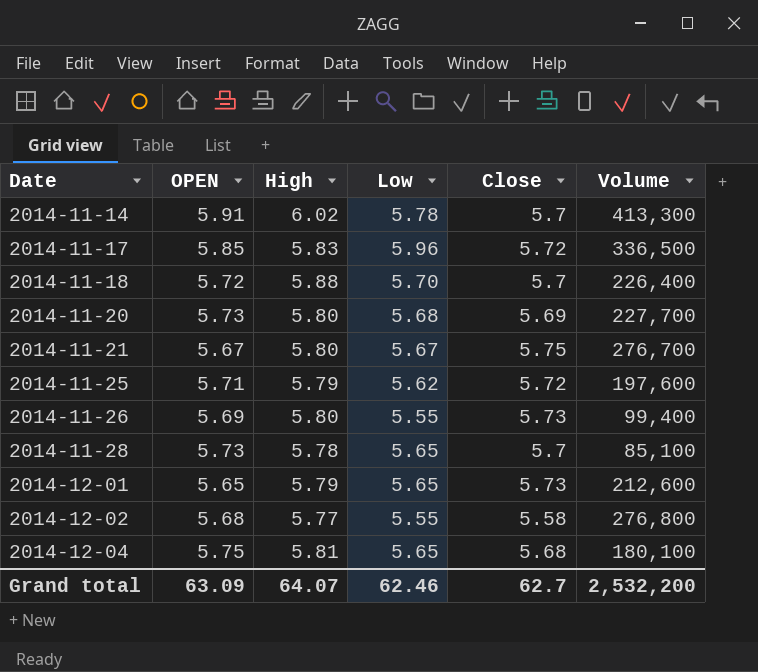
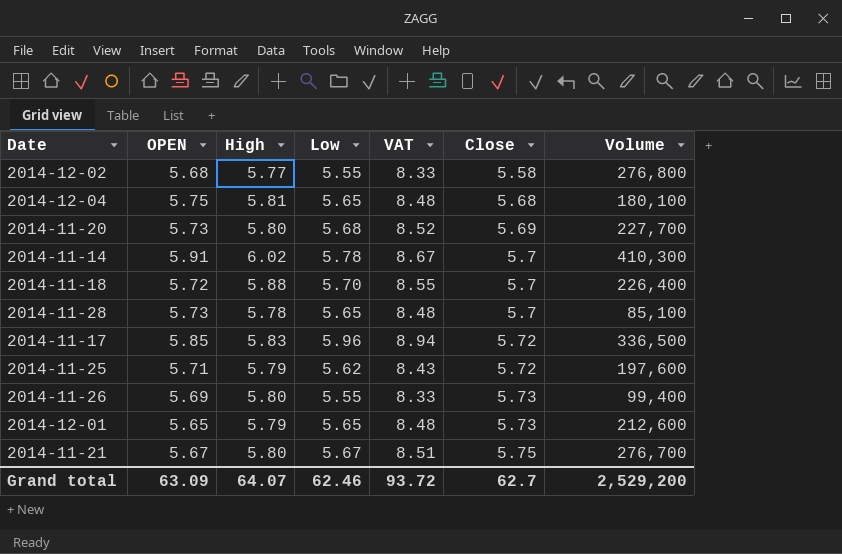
row order: Date ascending -> Close ascending
column VAT | formula: none -> [Low] * 1.5
2014-11-14 | Volume: 413,300 -> 410,300
Grand total | Volume: 2,532,200 -> 2,529,200

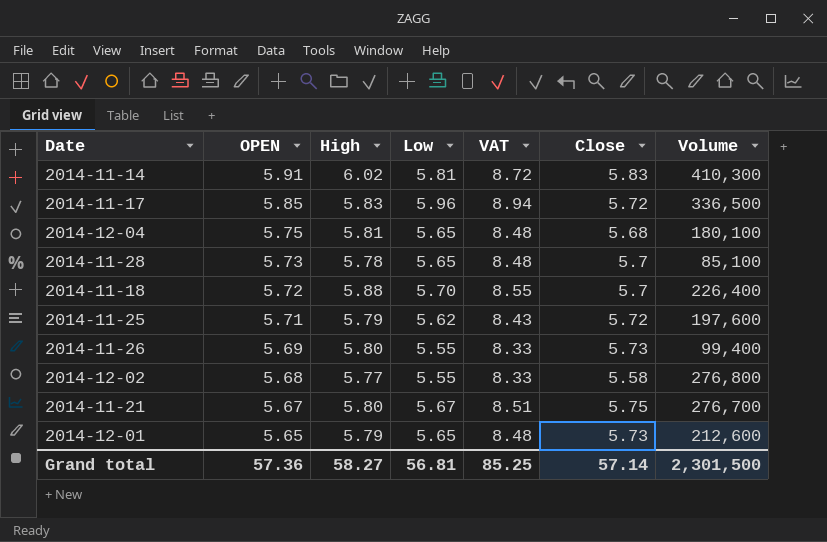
row order: Close ascending -> OPEN descending
row 2014-11-20: 5.73 | 5.80 | 5.68 | 8.52 | 5.69 | 227,700 -> none
2014-11-14 | Low: 5.78 -> 5.81
2014-11-14 | VAT: 8.67 -> 8.72
2014-11-14 | Close: 5.7 -> 5.83
Grand total | OPEN: 63.09 -> 57.36
Grand total | High: 64.07 -> 58.27
Grand total | Low: 62.46 -> 56.81
Grand total | VAT: 93.72 -> 85.25
Grand total | Close: 62.7 -> 57.14
Grand total | Volume: 2,529,200 -> 2,301,500

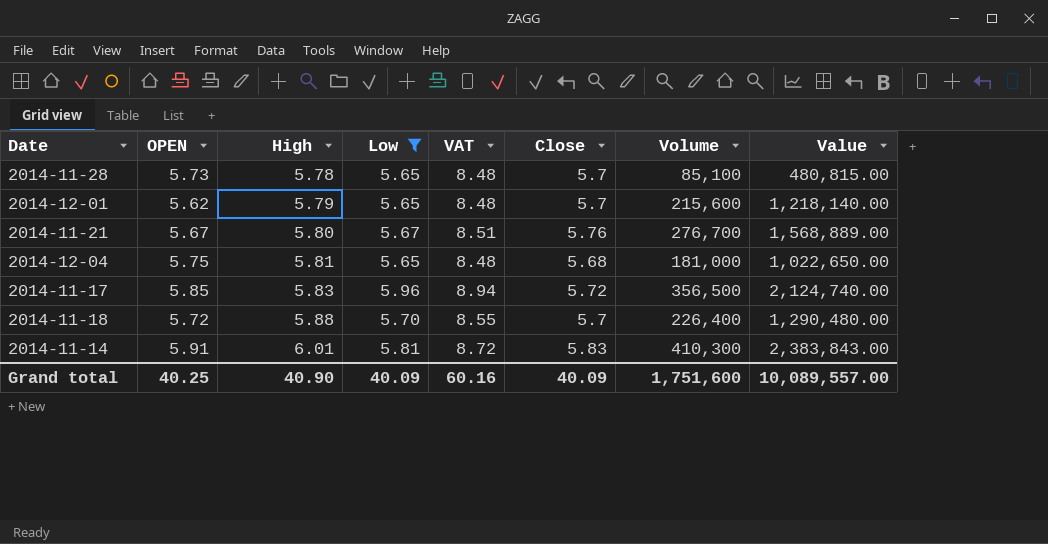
filter: none -> Low >= 5.65
row order: OPEN descending -> High ascending
column Value | formula: none -> [Low] * [Volume]
2014-12-01 | OPEN: 5.65 -> 5.62
2014-12-01 | Close: 5.73 -> 5.7
2014-12-01 | Volume: 212,600 -> 215,600
2014-11-21 | Close: 5.75 -> 5.76
2014-12-04 | Volume: 180,100 -> 181,000
2014-11-17 | Volume: 336,500 -> 356,500
2014-11-14 | High: 6.02 -> 6.01
Grand total | OPEN: 57.36 -> 40.25
Grand total | High: 58.27 -> 40.90
Grand total | Low: 56.81 -> 40.09
Grand total | VAT: 85.25 -> 60.16
Grand total | Close: 57.14 -> 40.09
Grand total | Volume: 2,301,500 -> 1,751,600

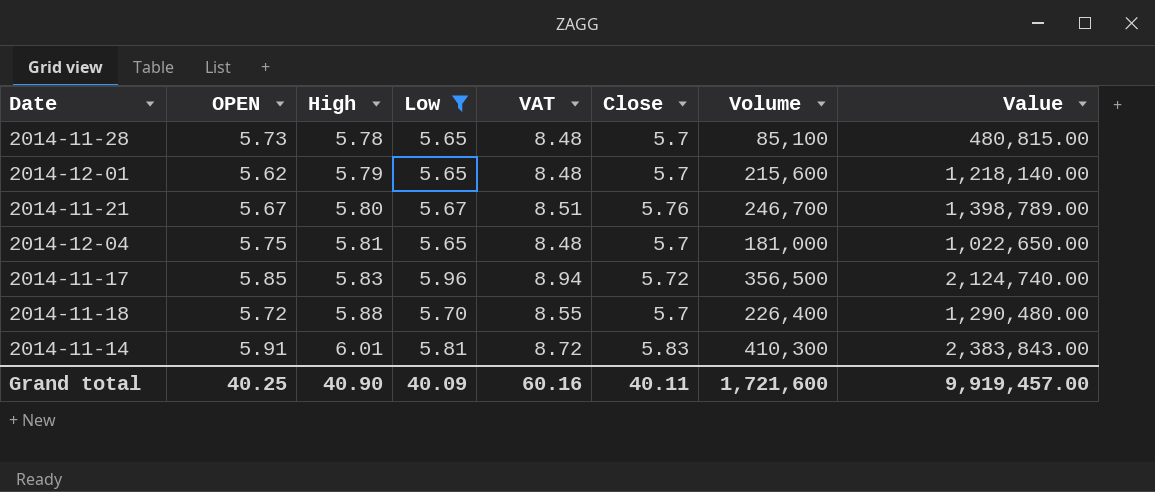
2014-11-21 | Volume: 276,700 -> 246,700
2014-11-21 | Value: 1,568,889.00 -> 1,398,789.00
2014-12-04 | Close: 5.68 -> 5.7
Grand total | Close: 40.09 -> 40.11
Grand total | Volume: 1,751,600 -> 1,721,600
Grand total | Value: 10,089,557.00 -> 9,919,457.00

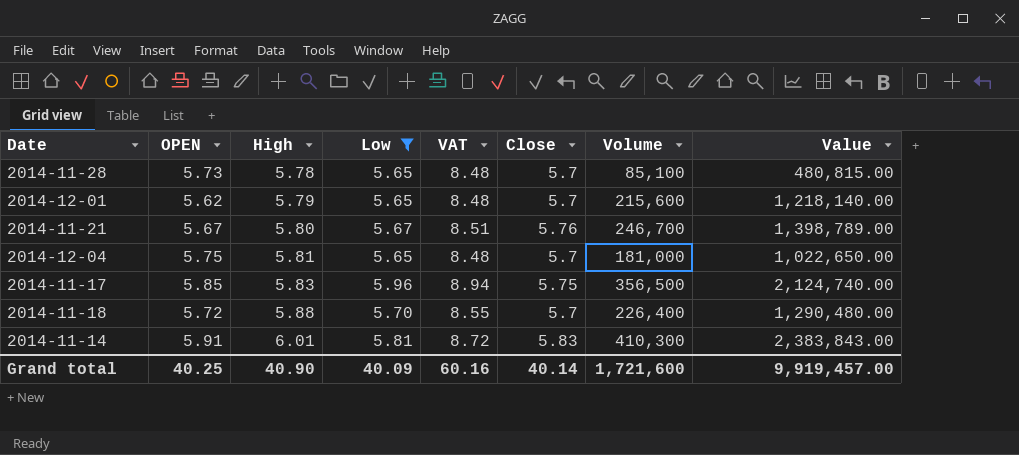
2014-11-17 | Close: 5.72 -> 5.75
Grand total | Close: 40.11 -> 40.14

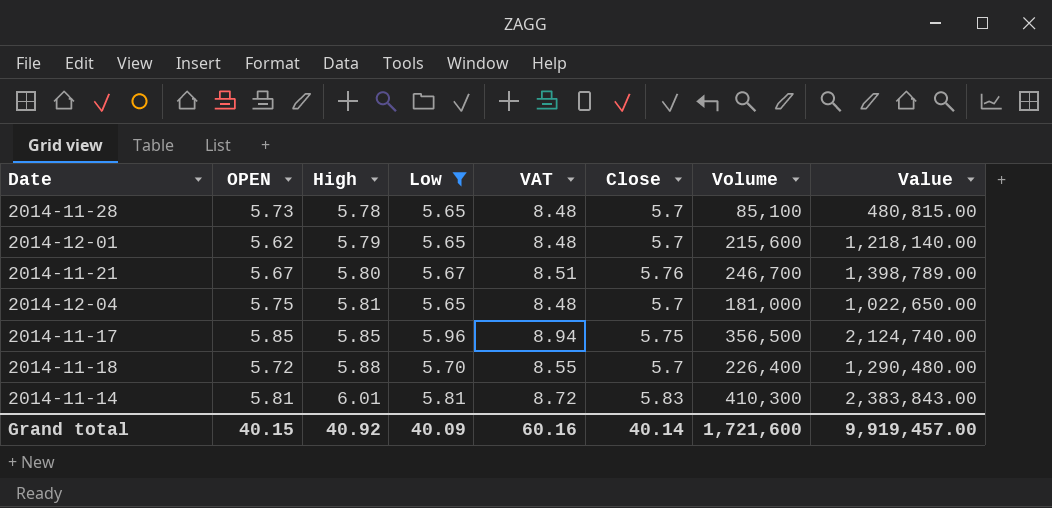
2014-11-17 | High: 5.83 -> 5.85
2014-11-14 | OPEN: 5.91 -> 5.81
Grand total | OPEN: 40.25 -> 40.15
Grand total | High: 40.90 -> 40.92

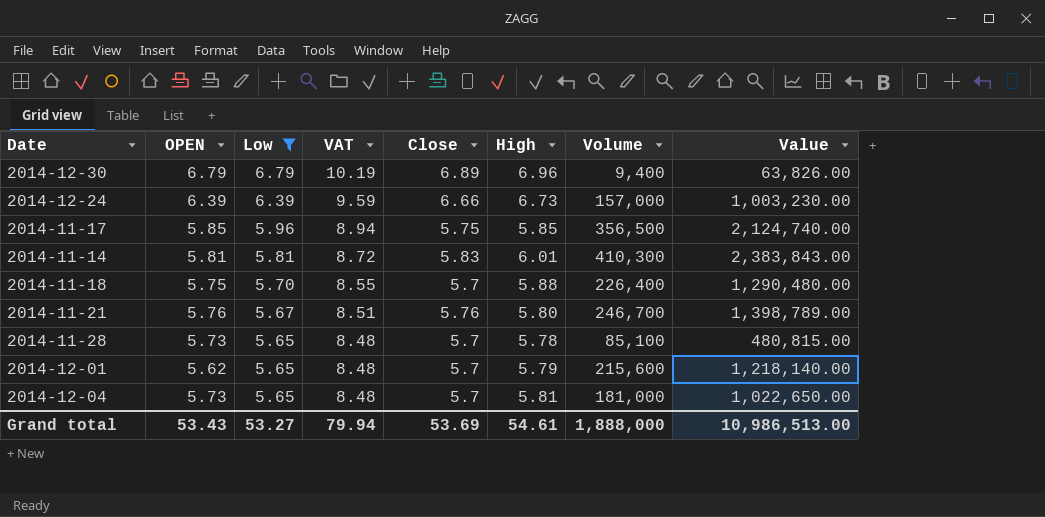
row order: High ascending -> Low descending
column High | position: 3 -> 6
row 2014-12-30: none -> 6.79 | 6.79 | 10.19 | 6.89 | 6.96 | 9,400 | 63,826.00
row 2014-12-24: none -> 6.39 | 6.39 | 9.59 | 6.66 | 6.73 | 157,000 | 1,003,230.00
2014-11-18 | OPEN: 5.72 -> 5.75
2014-11-21 | OPEN: 5.67 -> 5.76
2014-12-04 | OPEN: 5.75 -> 5.73
Grand total | OPEN: 40.15 -> 53.43
Grand total | Low: 40.09 -> 53.27
Grand total | VAT: 60.16 -> 79.94
Grand total | Close: 40.14 -> 53.69
Grand total | High: 40.92 -> 54.61
Grand total | Volume: 1,721,600 -> 1,888,000
Grand total | Value: 9,919,457.00 -> 10,986,513.00

